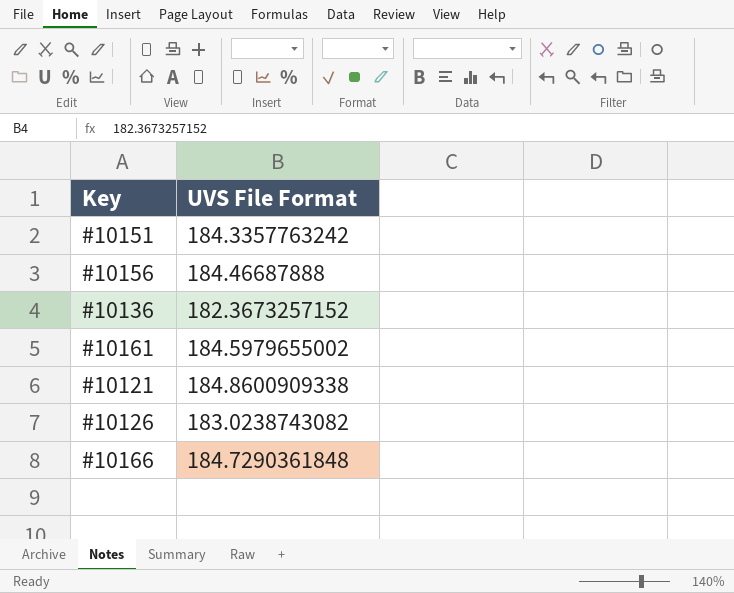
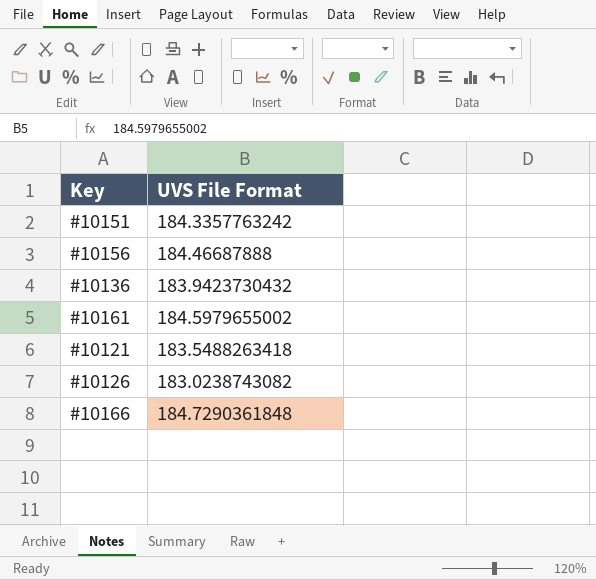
#10136 | UVS File Format: 182.3673257152 -> 183.9423730432
#10121 | UVS File Format: 184.8600909338 -> 183.5488263418

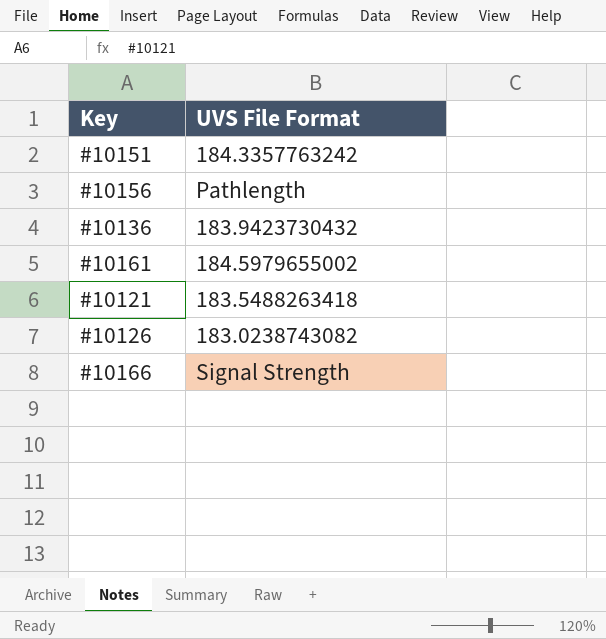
#10156 | UVS File Format: 184.46687888 -> Pathlength
#10166 | UVS File Format: 184.7290361848 -> Signal Strength

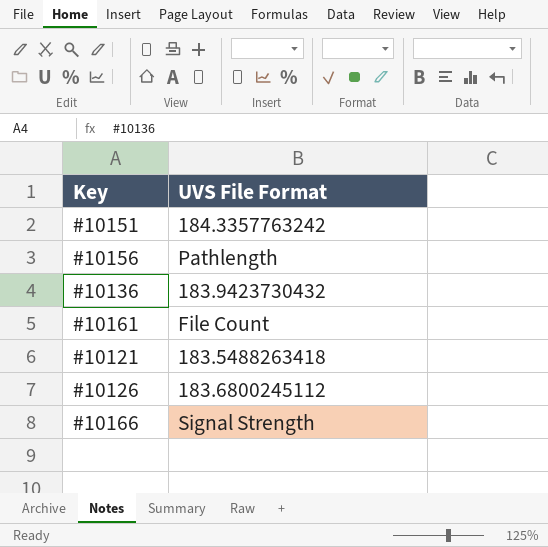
#10161 | UVS File Format: 184.5979655002 -> File Count
#10126 | UVS File Format: 183.0238743082 -> 183.6800245112

